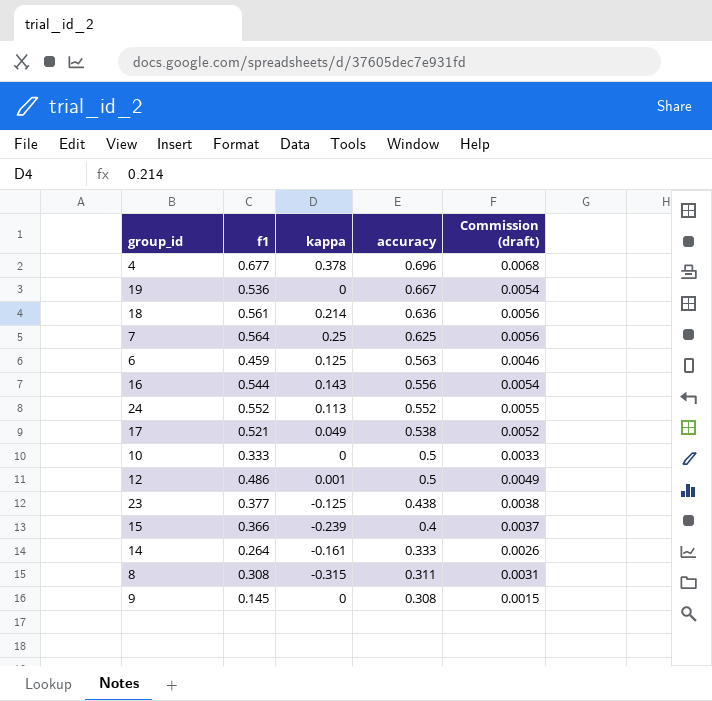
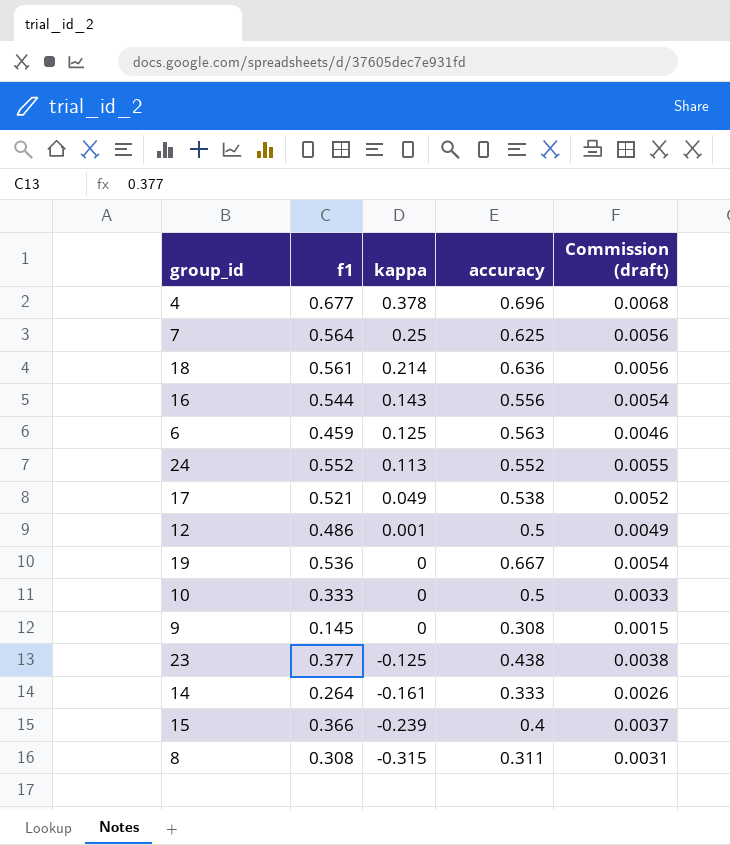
row order: accuracy descending -> kappa descending

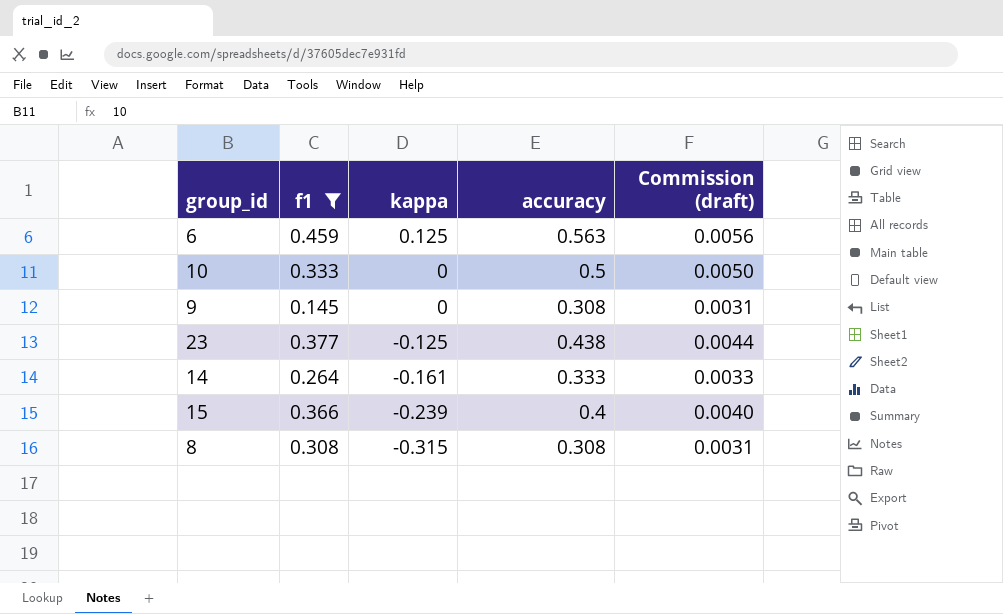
filter: none -> f1 <= 0.459
column Commission (draft) | formula: [f1] * 0.01 -> [accuracy] * 0.01
8 | accuracy: 0.311 -> 0.308

